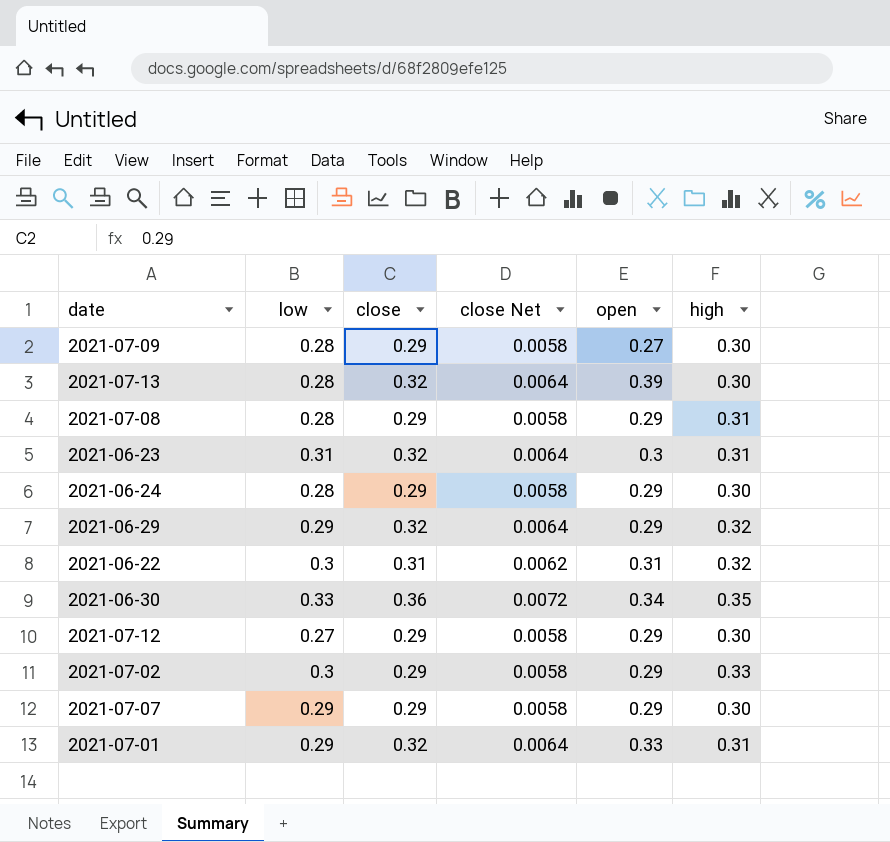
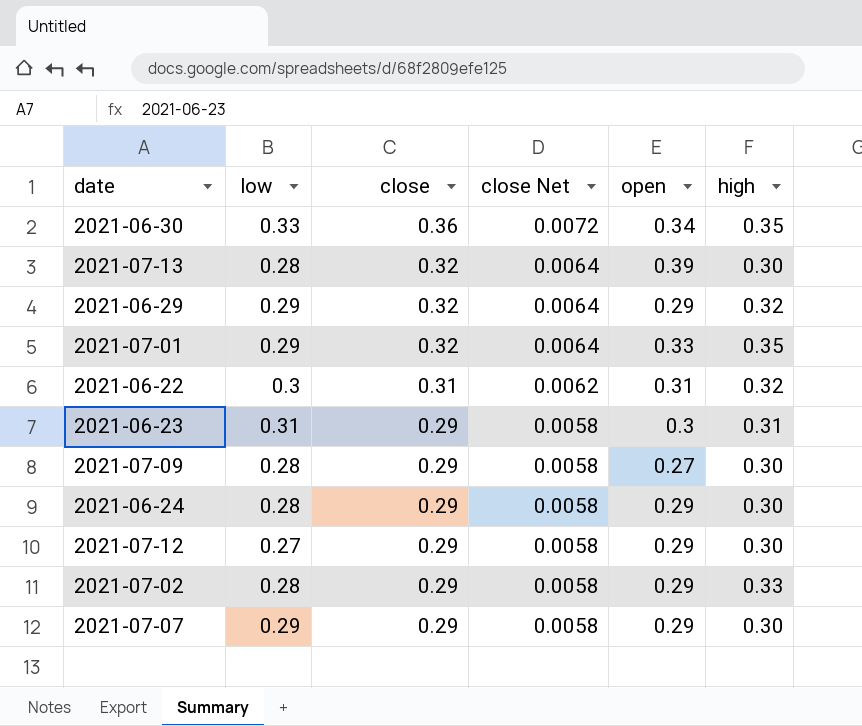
row order: none -> close descending
row 2021-07-08: 0.28 | 0.29 | 0.0058 | 0.29 | 0.31 -> none
2021-07-01 | high: 0.31 -> 0.35
2021-06-23 | close: 0.32 -> 0.29
2021-06-23 | close Net: 0.0064 -> 0.0058
2021-07-02 | low: 0.3 -> 0.28

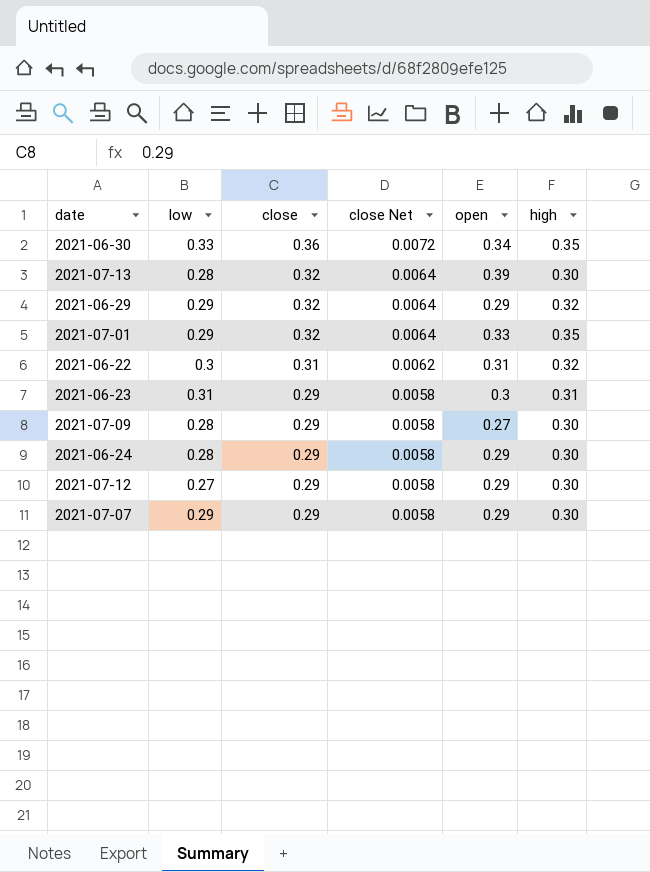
row 2021-07-02: 0.28 | 0.29 | 0.0058 | 0.29 | 0.33 -> none

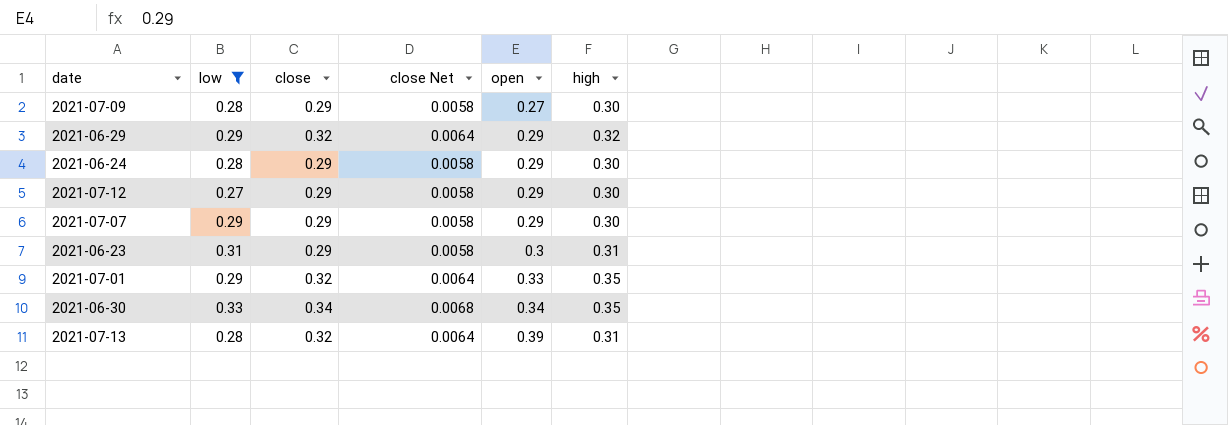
filter: none -> low != 0.3
row order: close descending -> open ascending
2021-06-30 | close: 0.36 -> 0.34
2021-06-30 | close Net: 0.0072 -> 0.0068
2021-07-13 | high: 0.30 -> 0.31

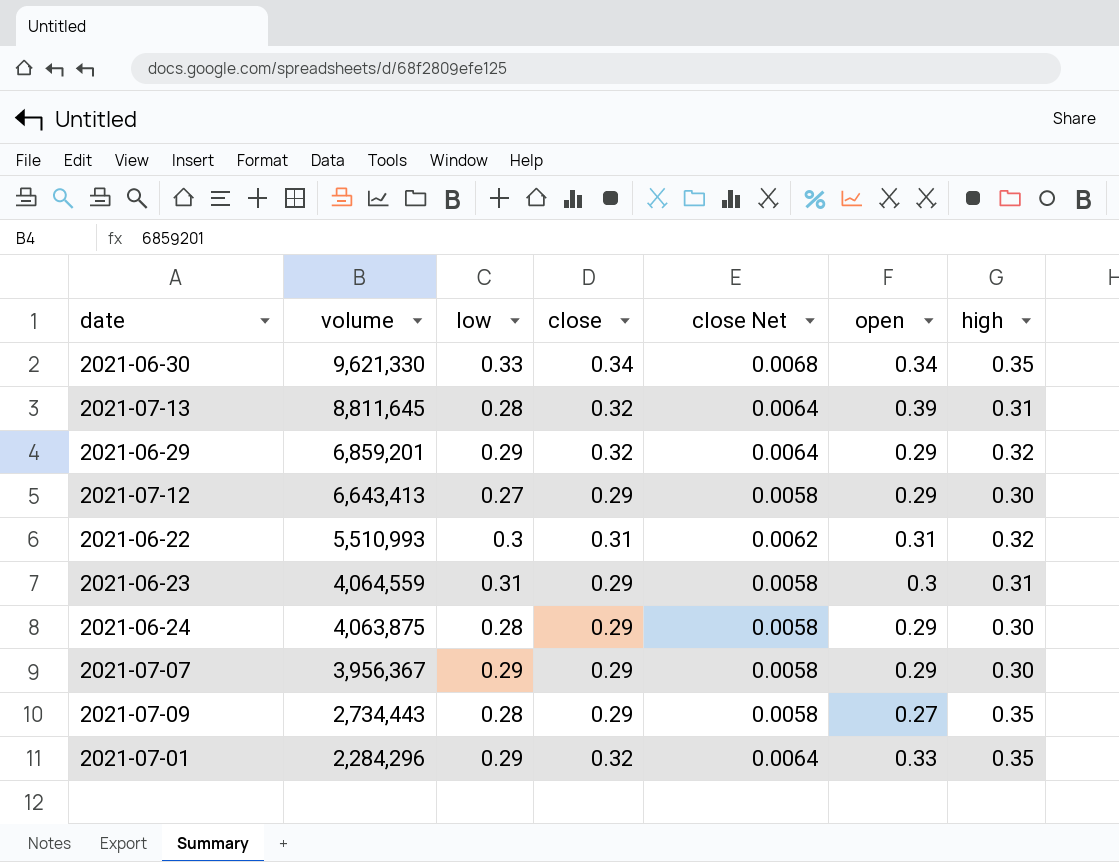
filter: low != 0.3 -> none
row order: open ascending -> volume descending
column volume | position: none -> 2
2021-07-09 | high: 0.30 -> 0.35

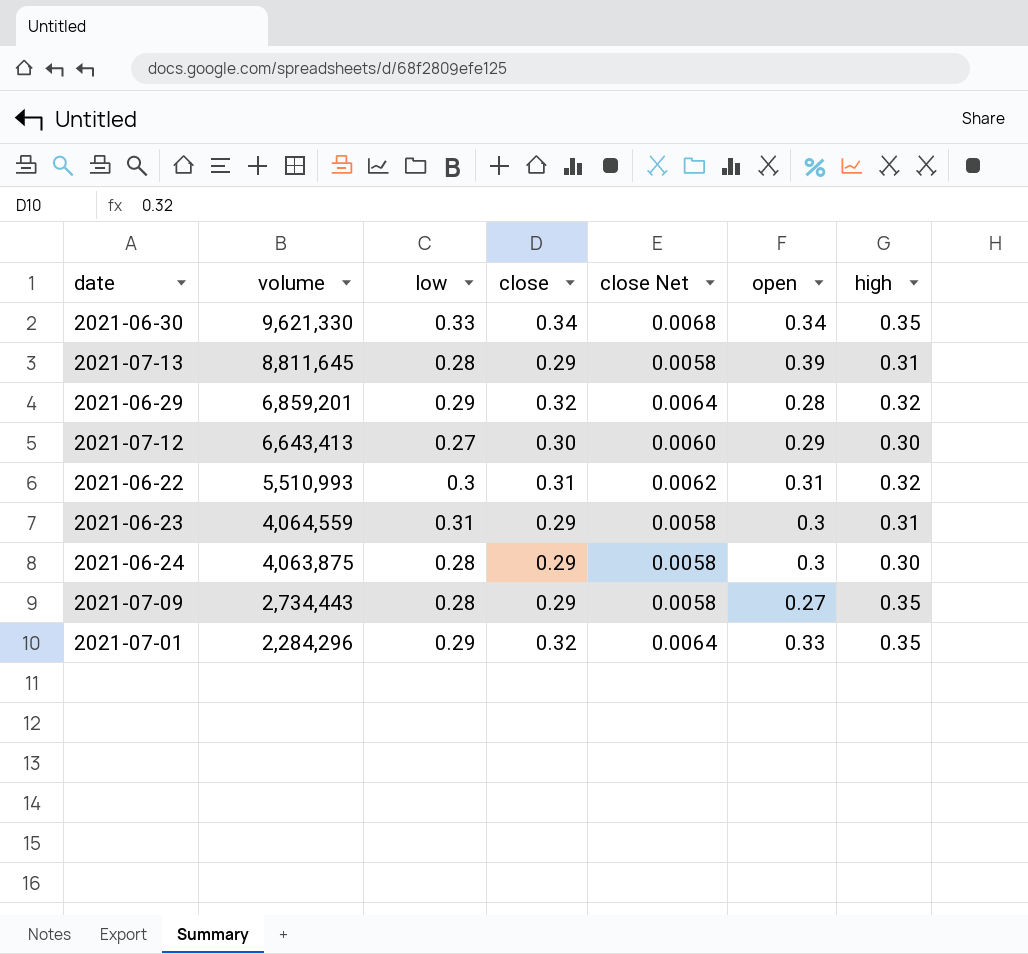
row 2021-07-07: 3,956,367 | 0.29 | 0.29 | 0.0058 | 0.29 | 0.30 -> none
2021-07-13 | close: 0.32 -> 0.29
2021-07-13 | close Net: 0.0064 -> 0.0058
2021-06-29 | open: 0.29 -> 0.28
2021-07-12 | close: 0.29 -> 0.30
2021-07-12 | close Net: 0.0058 -> 0.0060
2021-06-24 | open: 0.29 -> 0.3

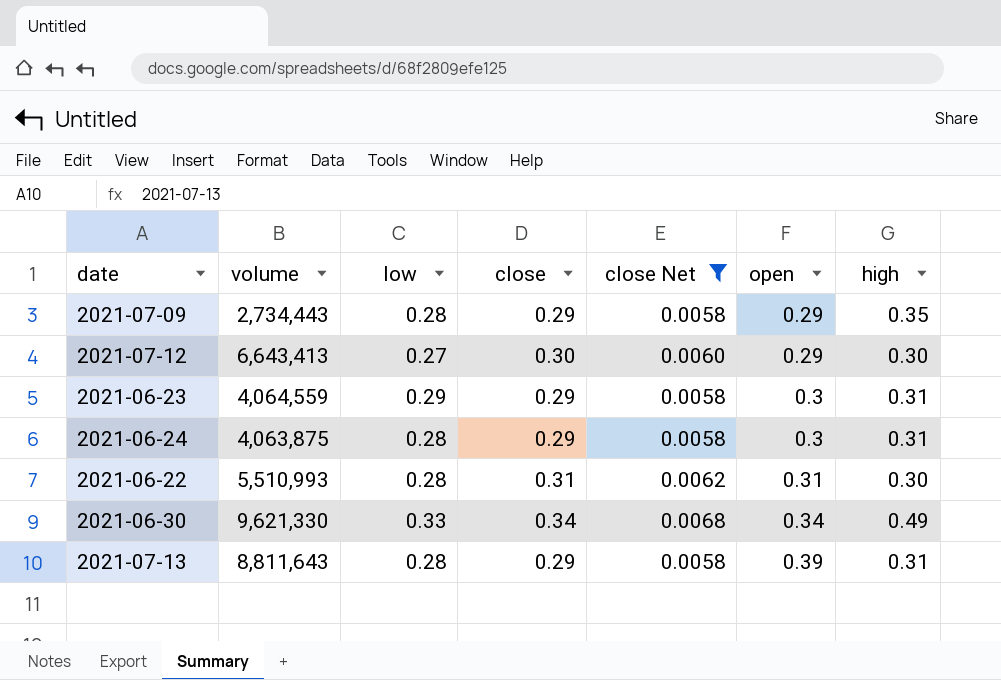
filter: none -> close Net != 0.0064
row order: volume descending -> open ascending
2021-07-09 | open: 0.27 -> 0.29
2021-06-23 | low: 0.31 -> 0.29
2021-06-24 | high: 0.30 -> 0.31
2021-06-22 | low: 0.3 -> 0.28
2021-06-22 | high: 0.32 -> 0.30
2021-06-30 | high: 0.35 -> 0.49
2021-07-13 | volume: 8,811,645 -> 8,811,643

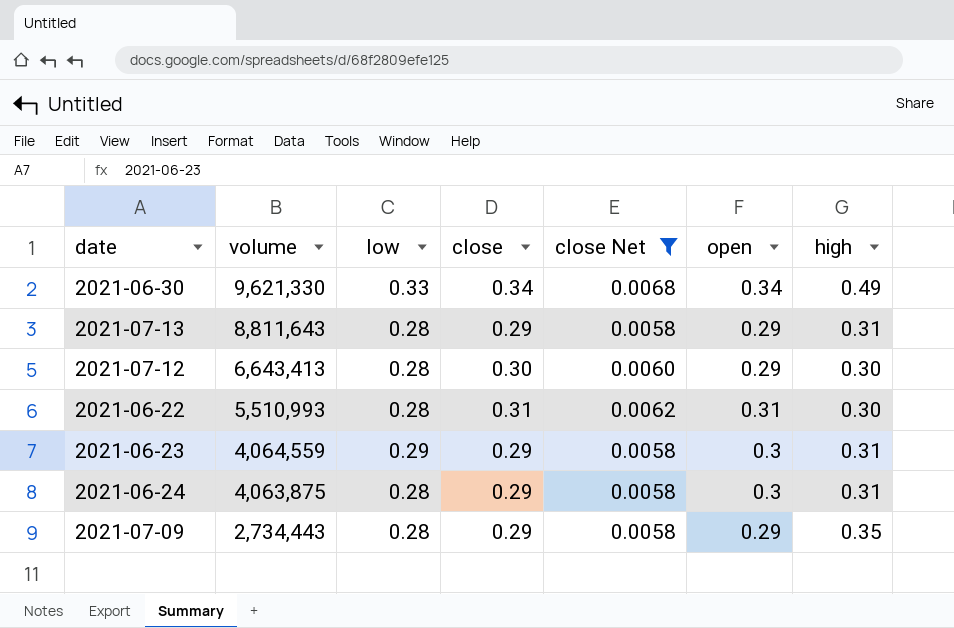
row order: open ascending -> volume descending
2021-07-13 | open: 0.39 -> 0.29
2021-07-12 | low: 0.27 -> 0.28

